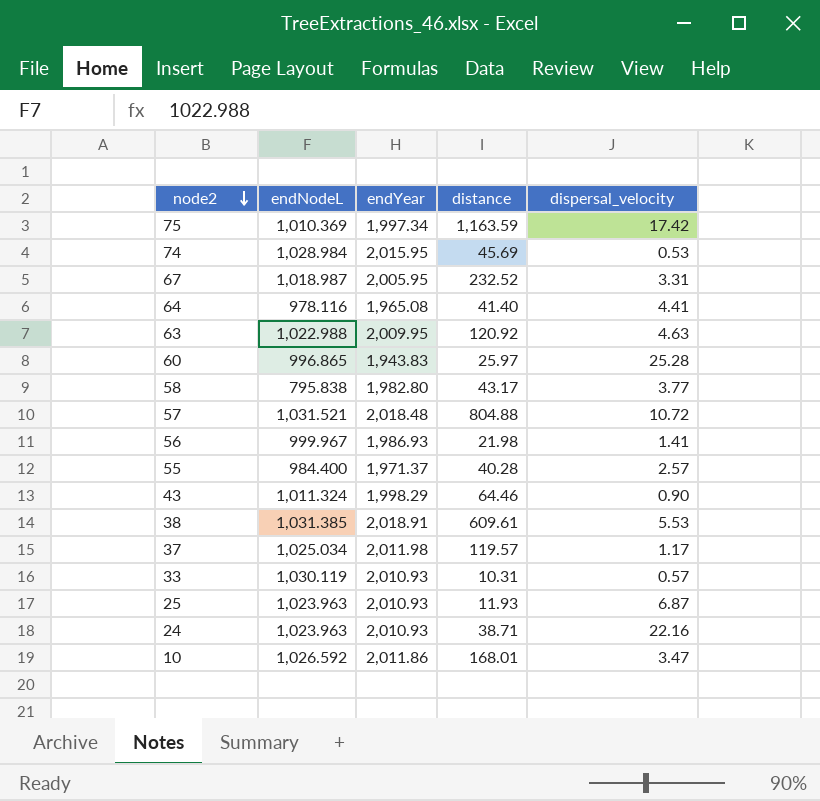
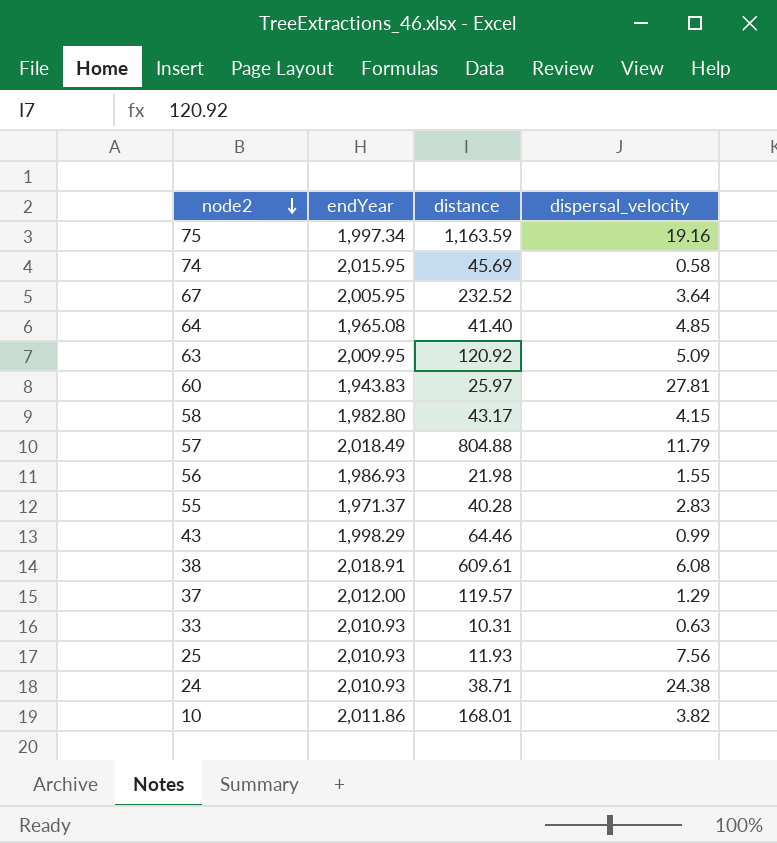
column endNodeL | position: 2 -> none
75 | dispersal_velocity: 17.42 -> 19.16
74 | dispersal_velocity: 0.53 -> 0.58
67 | dispersal_velocity: 3.31 -> 3.64
64 | dispersal_velocity: 4.41 -> 4.85
63 | dispersal_velocity: 4.63 -> 5.09
60 | dispersal_velocity: 25.28 -> 27.81
58 | dispersal_velocity: 3.77 -> 4.15
57 | endYear: 2,018.48 -> 2,018.49
57 | dispersal_velocity: 10.72 -> 11.79
56 | dispersal_velocity: 1.41 -> 1.55
55 | dispersal_velocity: 2.57 -> 2.83
43 | dispersal_velocity: 0.90 -> 0.99
38 | dispersal_velocity: 5.53 -> 6.08
37 | endYear: 2,011.98 -> 2,012.00
37 | dispersal_velocity: 1.17 -> 1.29
33 | dispersal_velocity: 0.57 -> 0.63
25 | dispersal_velocity: 6.87 -> 7.56
24 | dispersal_velocity: 22.16 -> 24.38
10 | dispersal_velocity: 3.47 -> 3.82

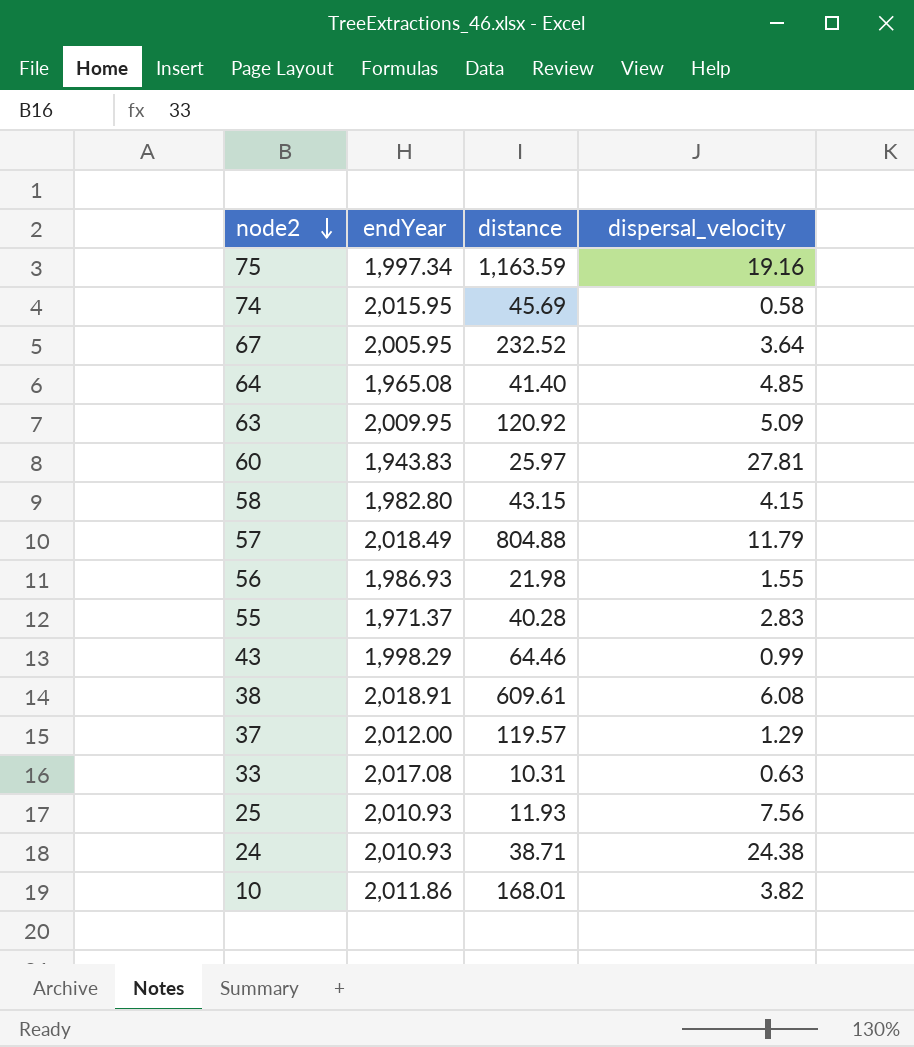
58 | distance: 43.17 -> 43.15
33 | endYear: 2,010.93 -> 2,017.08

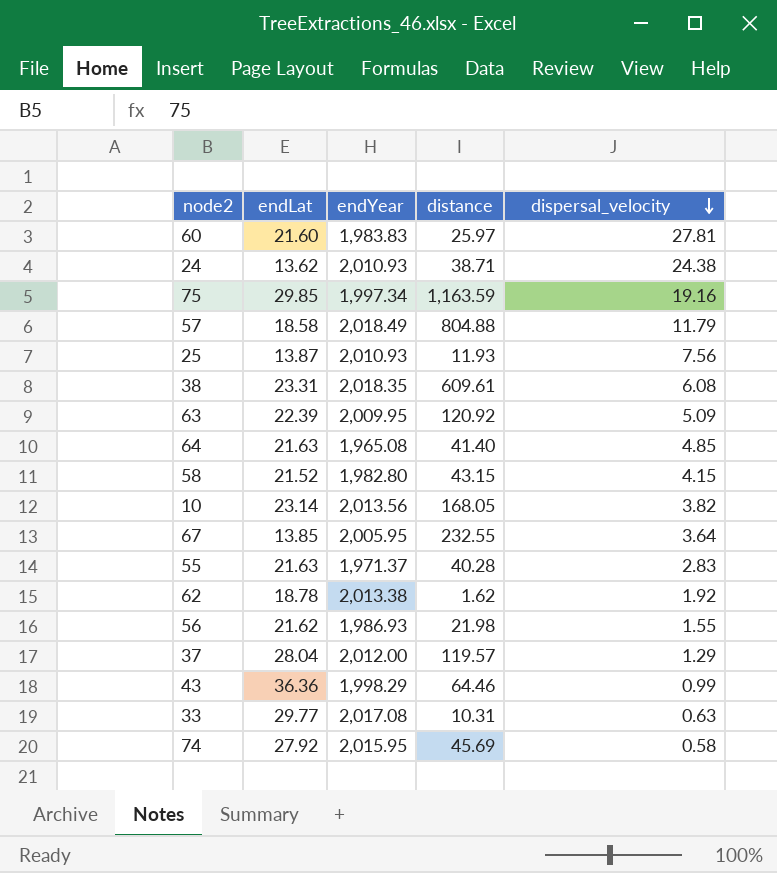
row order: node2 descending -> dispersal_velocity descending
column endLat | position: none -> 2
60 | endYear: 1,943.83 -> 1,983.83
38 | endYear: 2,018.91 -> 2,018.35
10 | endYear: 2,011.86 -> 2,013.56
10 | distance: 168.01 -> 168.05
67 | distance: 232.52 -> 232.55
row 62: none -> 18.78 | 2,013.38 | 1.62 | 1.92

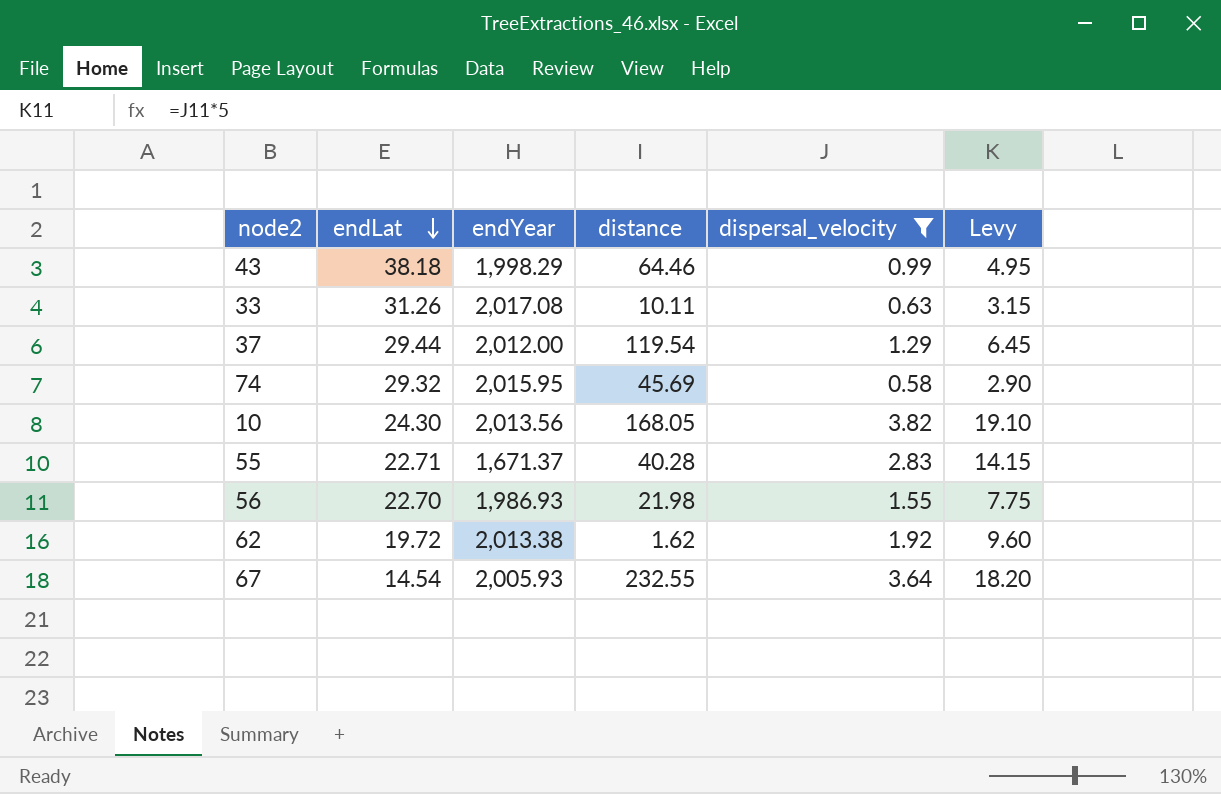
filter: none -> dispersal_velocity <= 3.82
row order: dispersal_velocity descending -> endLat descending
column Levy | formula: none -> [dispersal_velocity] * 5
43 | endLat: 36.36 -> 38.18
33 | endLat: 29.77 -> 31.26
33 | distance: 10.31 -> 10.11
37 | endLat: 28.04 -> 29.44
37 | distance: 119.57 -> 119.54
74 | endLat: 27.92 -> 29.32
10 | endLat: 23.14 -> 24.30
55 | endLat: 21.63 -> 22.71
55 | endYear: 1,971.37 -> 1,671.37
56 | endLat: 21.62 -> 22.70
62 | endLat: 18.78 -> 19.72
67 | endLat: 13.85 -> 14.54
67 | endYear: 2,005.95 -> 2,005.93

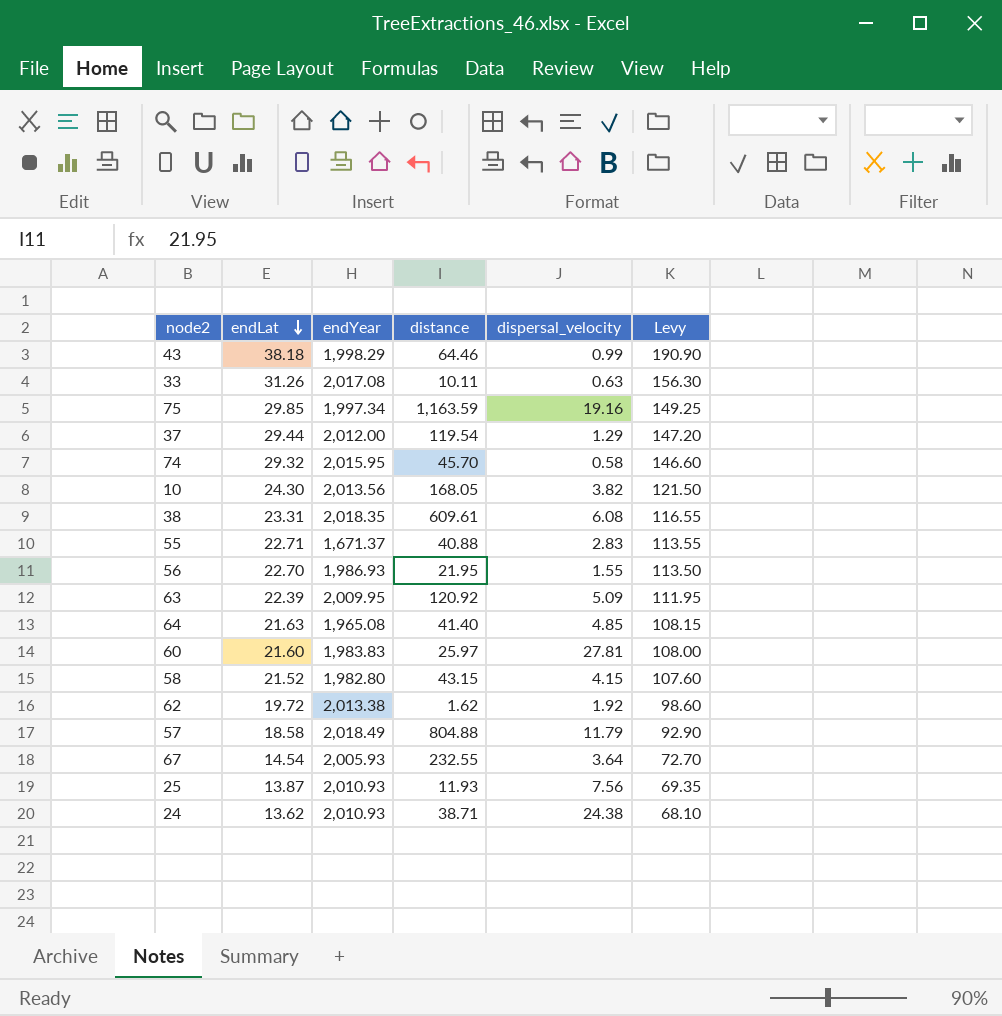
filter: dispersal_velocity <= 3.82 -> none
column Levy | formula: [dispersal_velocity] * 5 -> [endLat] * 5
74 | distance: 45.69 -> 45.70
55 | distance: 40.28 -> 40.88
56 | distance: 21.98 -> 21.95

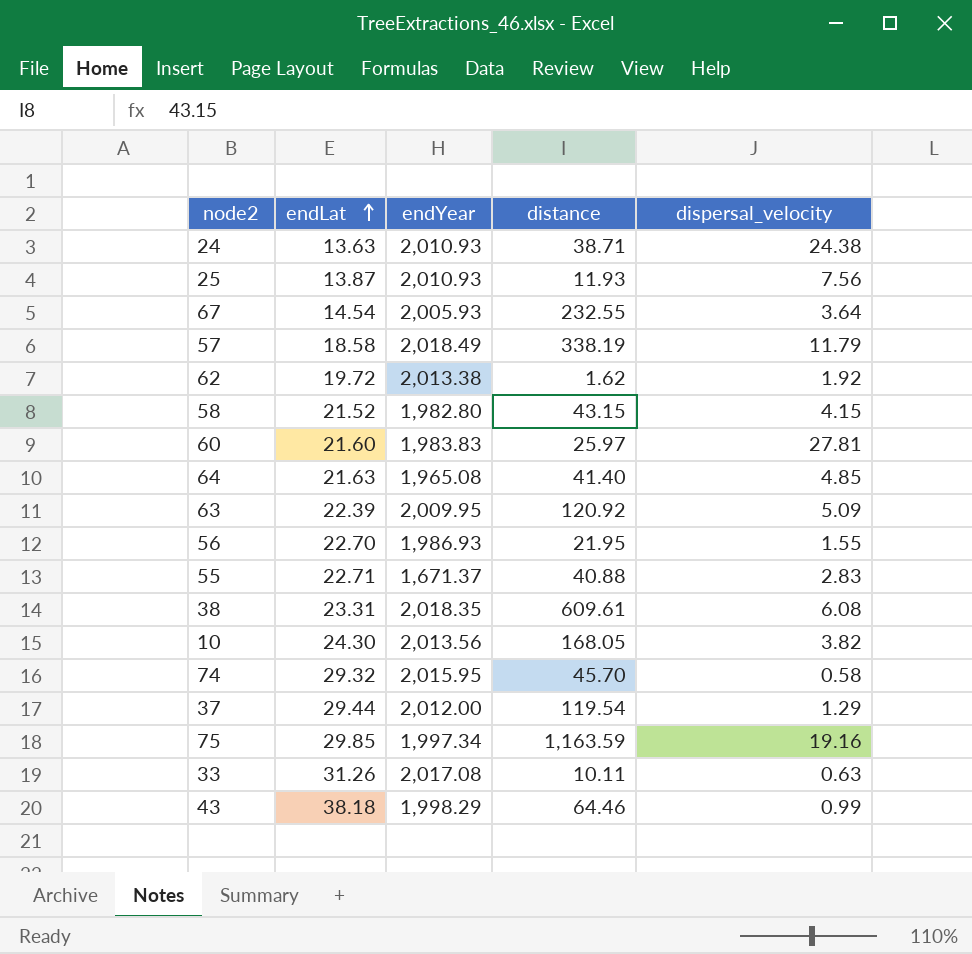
row order: endLat descending -> endLat ascending
column Levy | formula: [endLat] * 5 -> none
24 | endLat: 13.62 -> 13.63
57 | distance: 804.88 -> 338.19

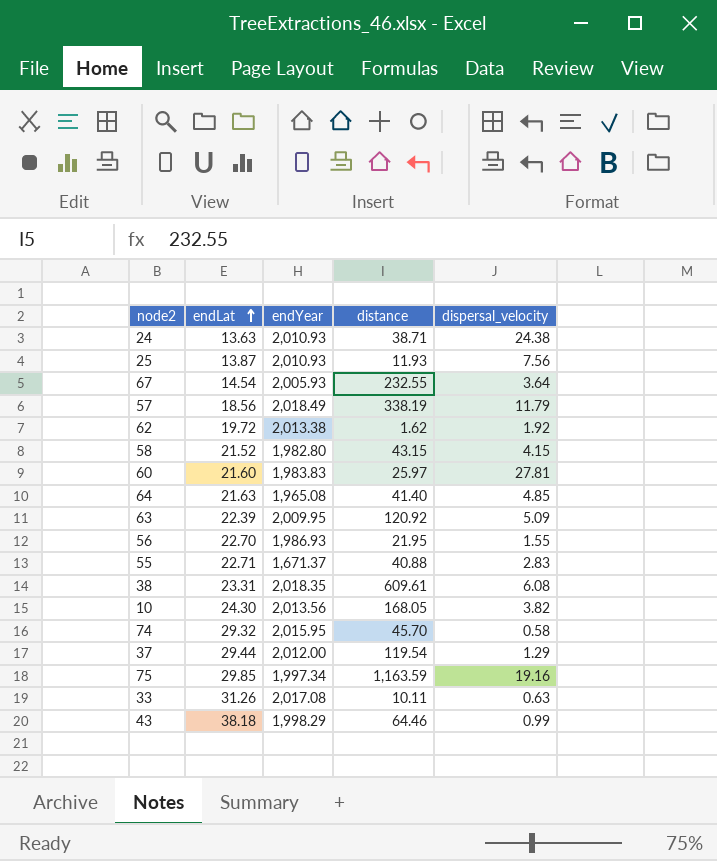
57 | endLat: 18.58 -> 18.56

